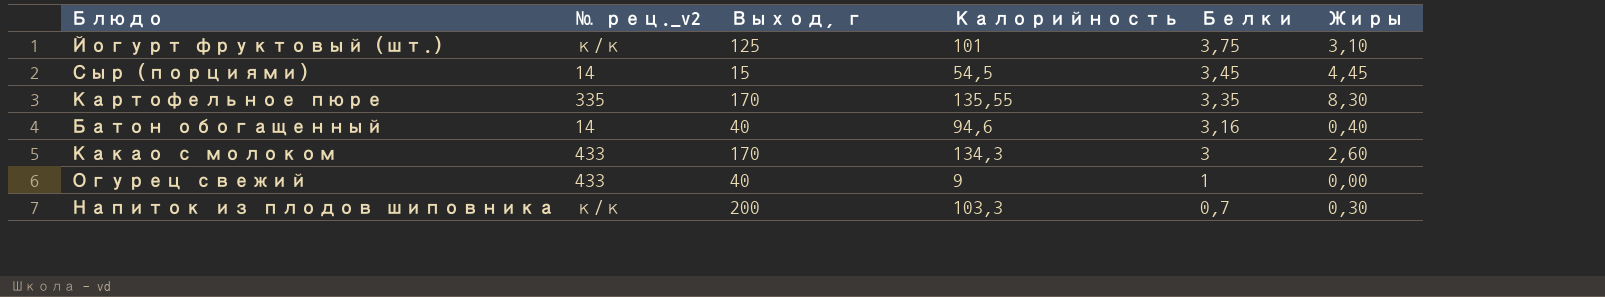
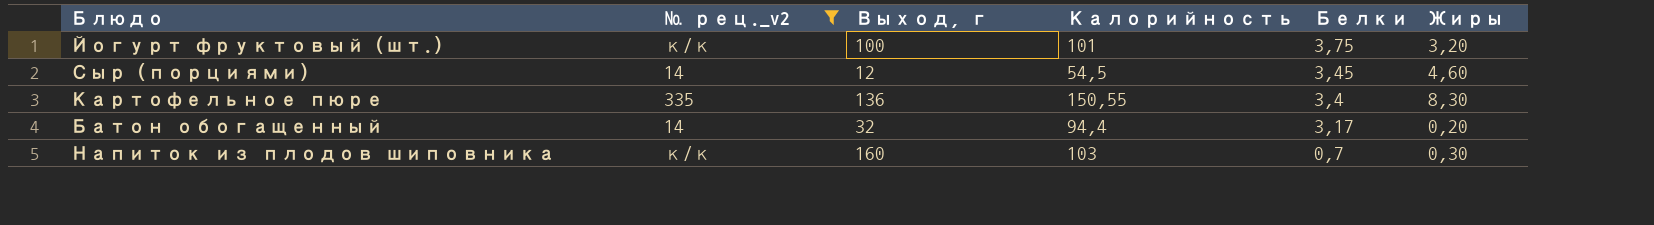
filter: none -> № рец._v2 != 433
Йогурт фруктовый (шт.) | Выход, г: 125 -> 100
Йогурт фруктовый (шт.) | Жиры: 3,10 -> 3,20
Сыр (порциями) | Выход, г: 15 -> 12
Сыр (порциями) | Жиры: 4,45 -> 4,60
Картофельное пюре | Выход, г: 170 -> 136
Картофельное пюре | Калорийность: 135,55 -> 150,55
Картофельное пюре | Белки: 3,35 -> 3,4
Батон обогащенный | Выход, г: 40 -> 32
Батон обогащенный | Калорийность: 94,6 -> 94,4
Батон обогащенный | Белки: 3,16 -> 3,17
Батон обогащенный | Жиры: 0,40 -> 0,20
Напиток из плодов шиповника | Выход, г: 200 -> 160
Напиток из плодов шиповника | Калорийность: 103,3 -> 103

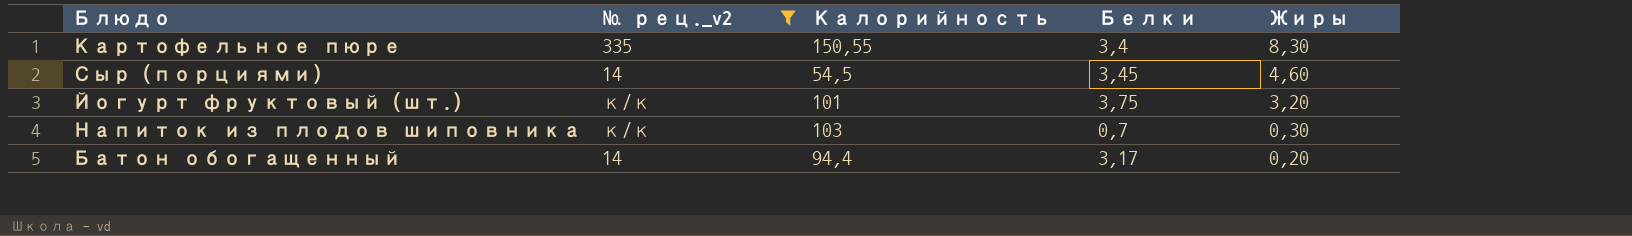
row order: Белки descending -> Жиры descending
column Выход, г | position: 3 -> none

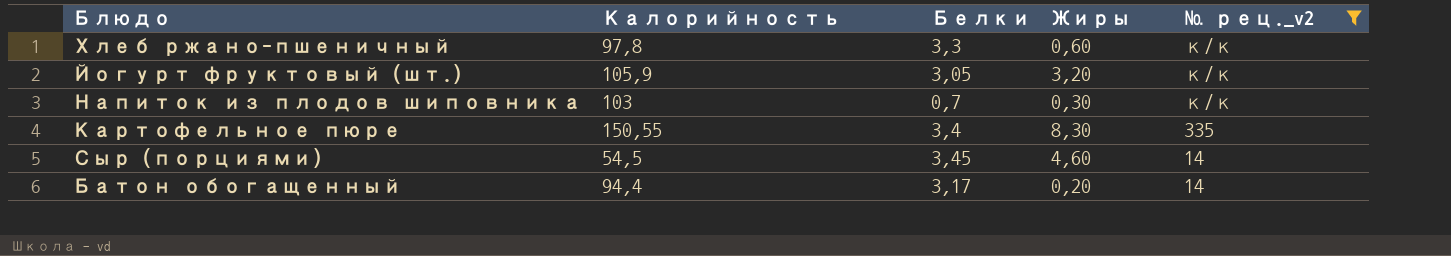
row order: Жиры descending -> № рец._v2 descending
column № рец._v2 | position: 2 -> 5
row Хлеб ржано-пшеничный: none -> 97,8 | 3,3 | 0,60 | к/к
Йогурт фруктовый (шт.) | Калорийность: 101 -> 105,9
Йогурт фруктовый (шт.) | Белки: 3,75 -> 3,05

